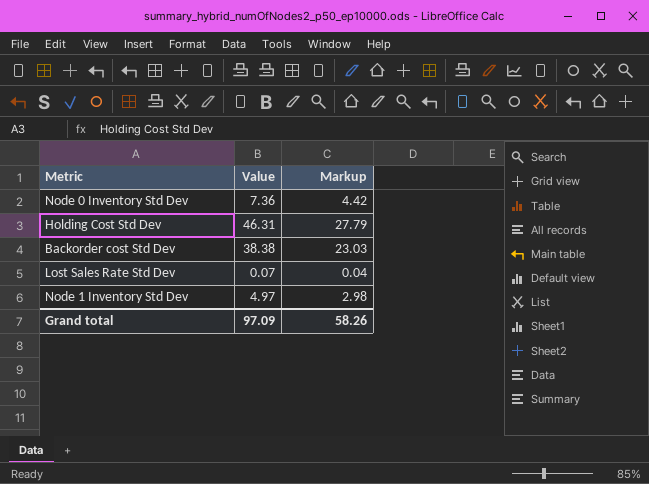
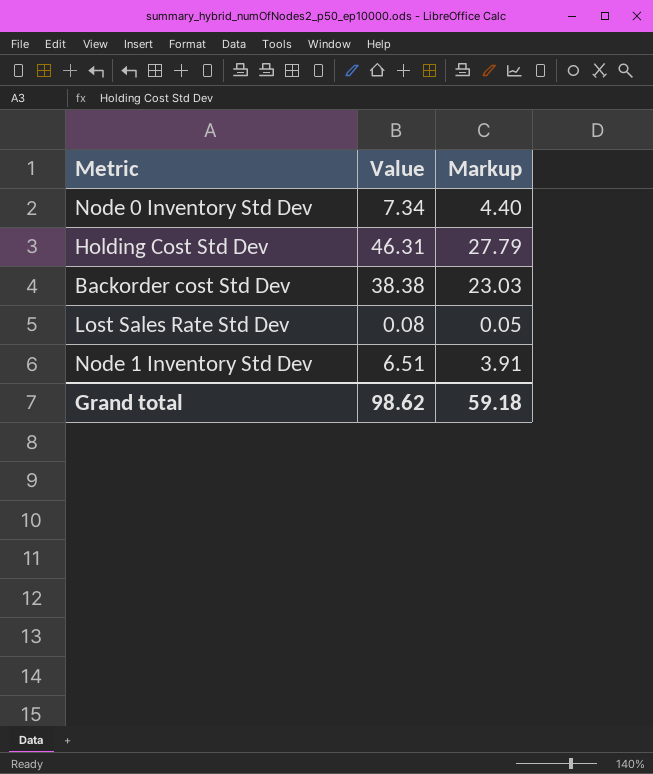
Node 0 Inventory Std Dev | Value: 7.36 -> 7.34
Node 0 Inventory Std Dev | Markup: 4.42 -> 4.40
Lost Sales Rate Std Dev | Value: 0.07 -> 0.08
Lost Sales Rate Std Dev | Markup: 0.04 -> 0.05
Node 1 Inventory Std Dev | Value: 4.97 -> 6.51
Node 1 Inventory Std Dev | Markup: 2.98 -> 3.91
Grand total | Value: 97.09 -> 98.62
Grand total | Markup: 58.26 -> 59.18

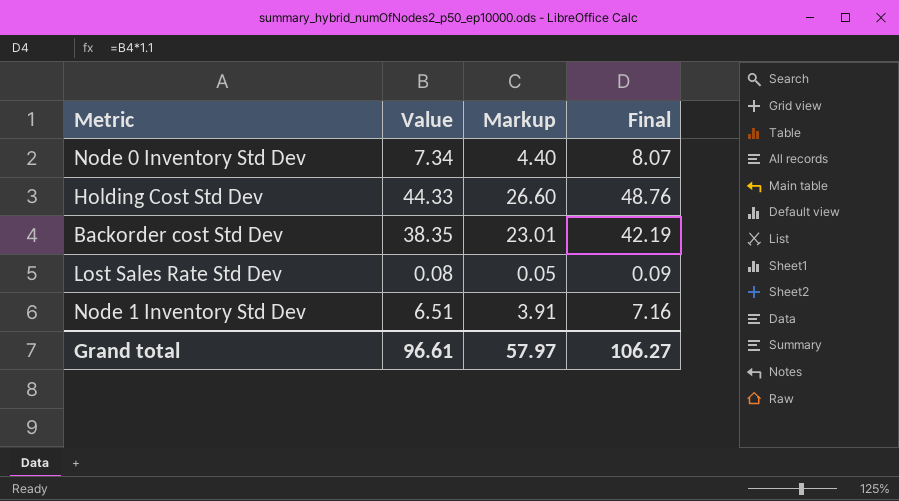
column Final | formula: none -> [Value] * 1.1
Holding Cost Std Dev | Value: 46.31 -> 44.33
Holding Cost Std Dev | Markup: 27.79 -> 26.60
Backorder cost Std Dev | Value: 38.38 -> 38.35
Backorder cost Std Dev | Markup: 23.03 -> 23.01
Grand total | Value: 98.62 -> 96.61
Grand total | Markup: 59.18 -> 57.97

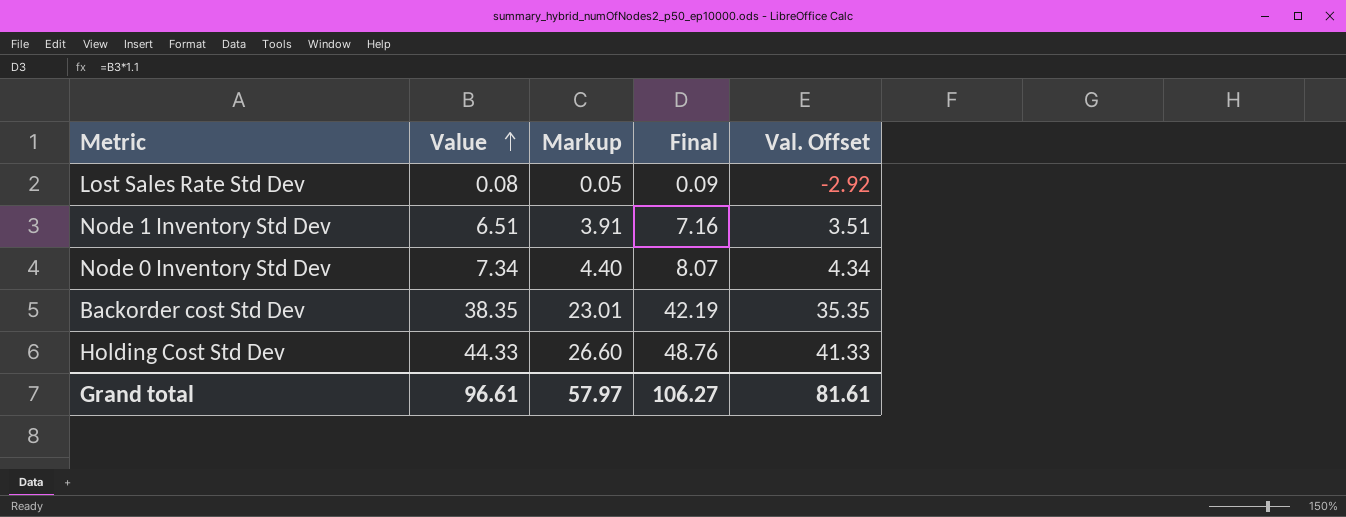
row order: none -> Value ascending
column Val. Offset | formula: none -> [Value] - 3

